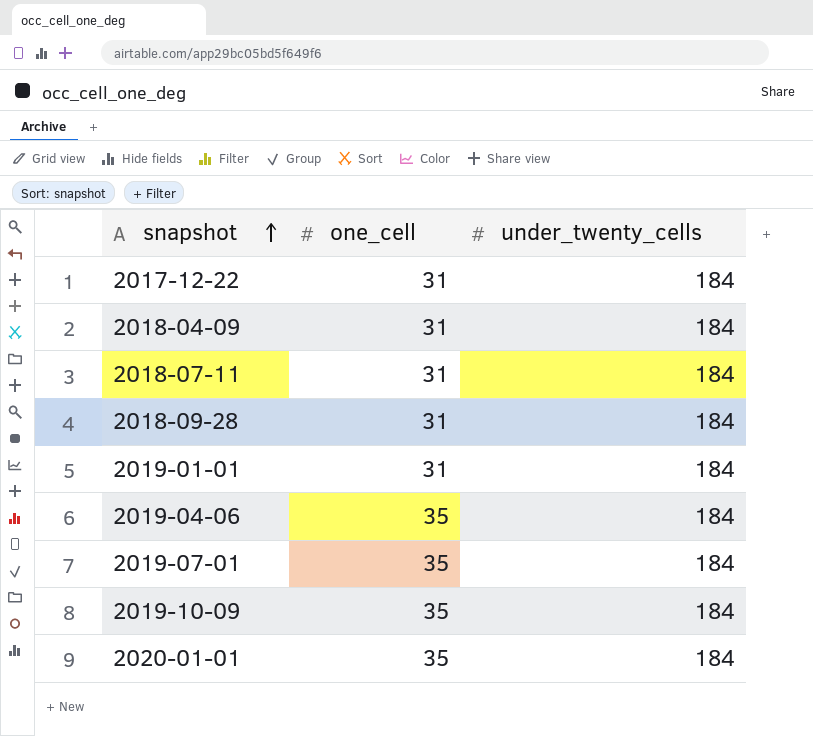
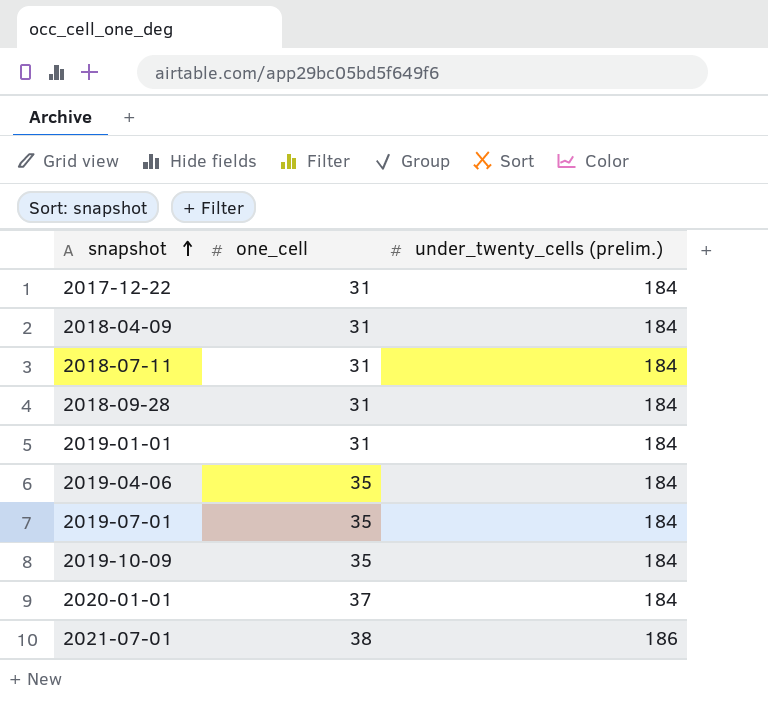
column name: under_twenty_cells -> under_twenty_cells (prelim.)
2020-01-01 | one_cell: 35 -> 37
row 2021-07-01: none -> 38 | 186

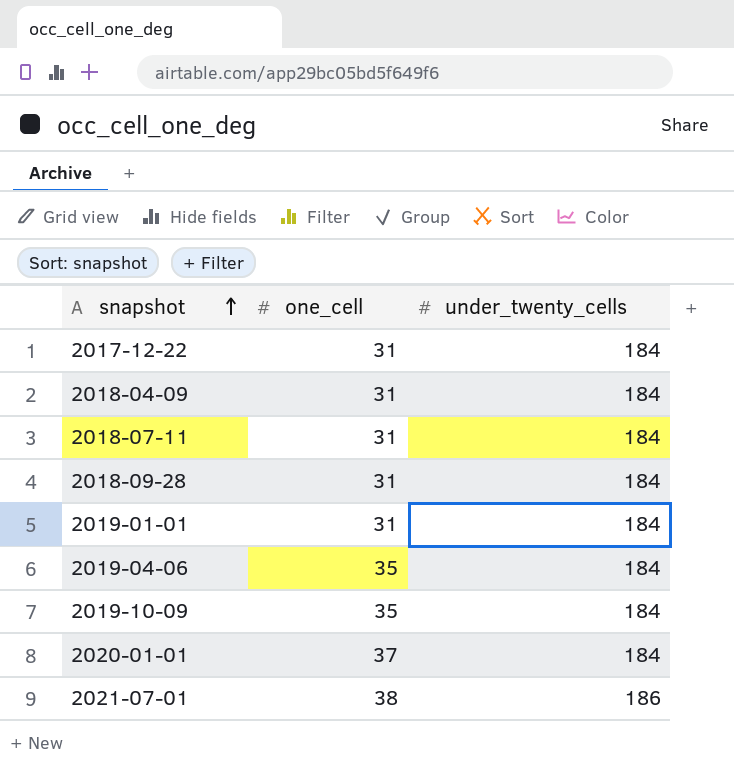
column name: under_twenty_cells (prelim.) -> under_twenty_cells
row 2019-07-01: 35 | 184 -> none

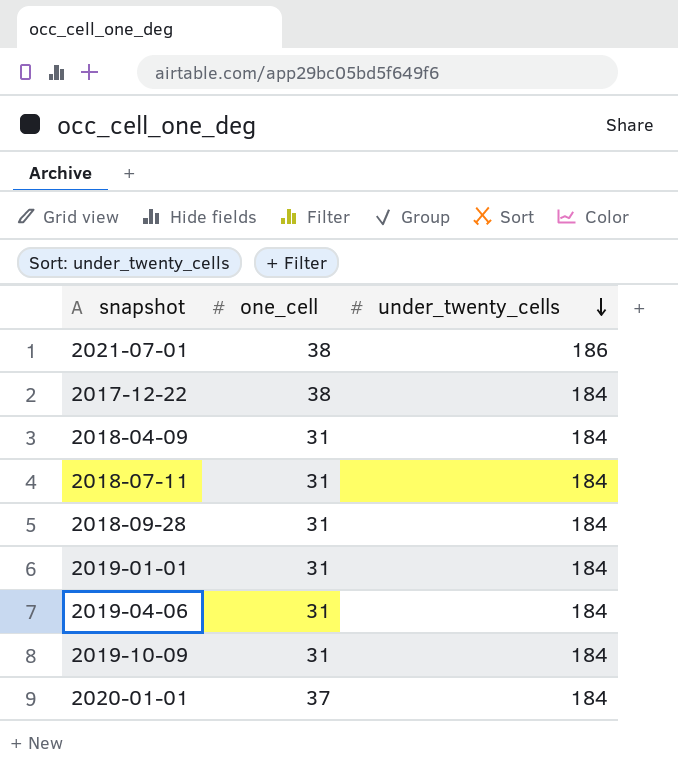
row order: snapshot ascending -> under_twenty_cells descending
2017-12-22 | one_cell: 31 -> 38
2019-04-06 | one_cell: 35 -> 31
2019-10-09 | one_cell: 35 -> 31

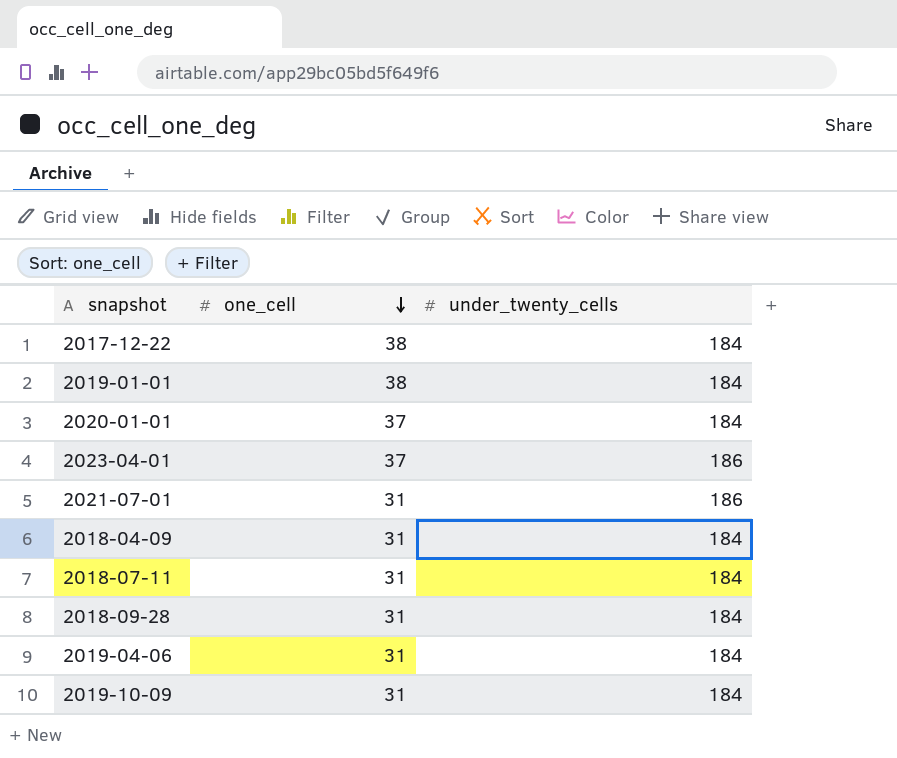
row order: under_twenty_cells descending -> one_cell descending
2019-01-01 | one_cell: 31 -> 38
row 2023-04-01: none -> 37 | 186
2021-07-01 | one_cell: 38 -> 31

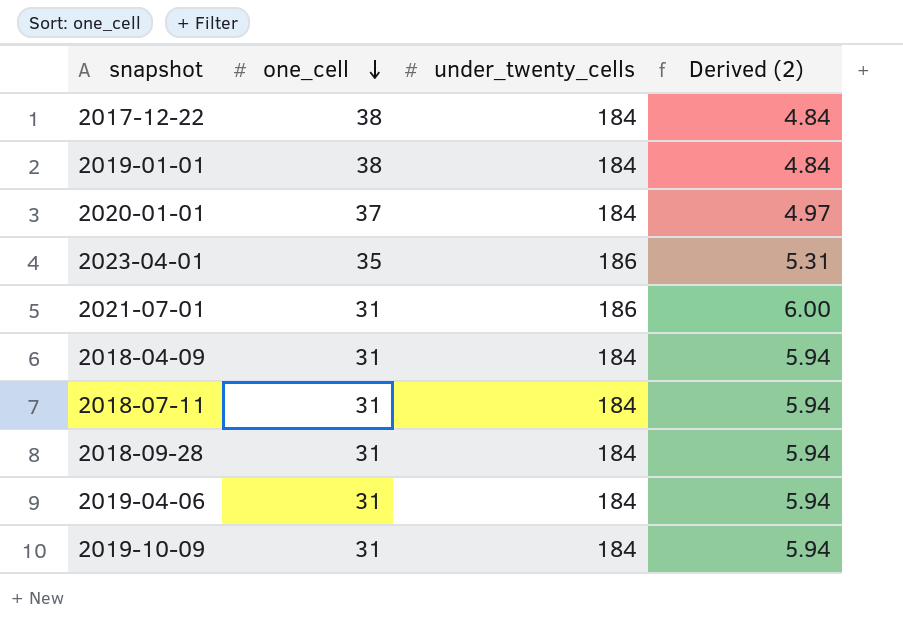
column Derived (2) | formula: none -> [under_twenty_cells] / [one_cell]
2023-04-01 | one_cell: 37 -> 35

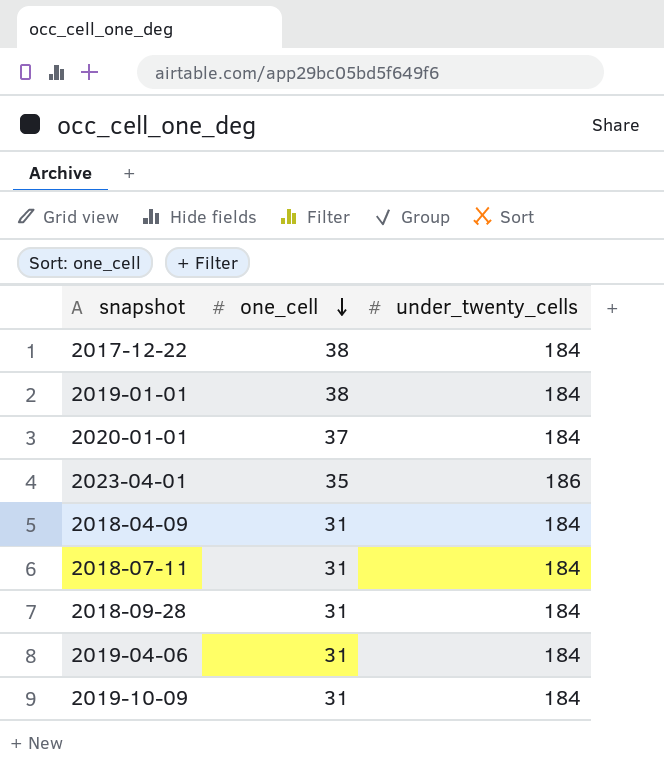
column Derived (2) | formula: [under_twenty_cells] / [one_cell] -> none
row 2021-07-01: 31 | 186 | 6.00 -> none

